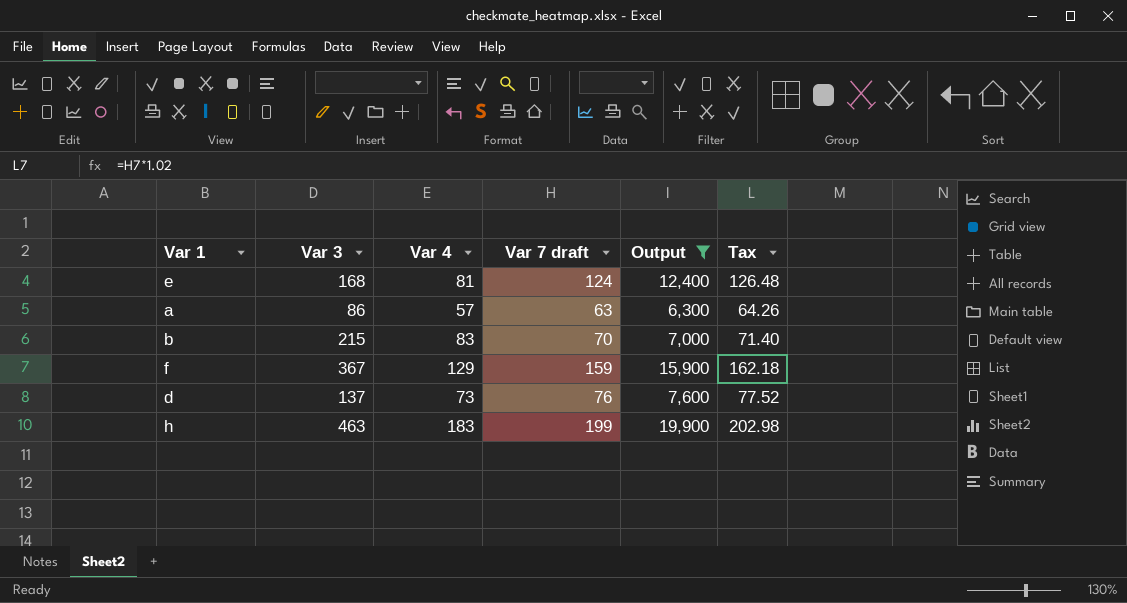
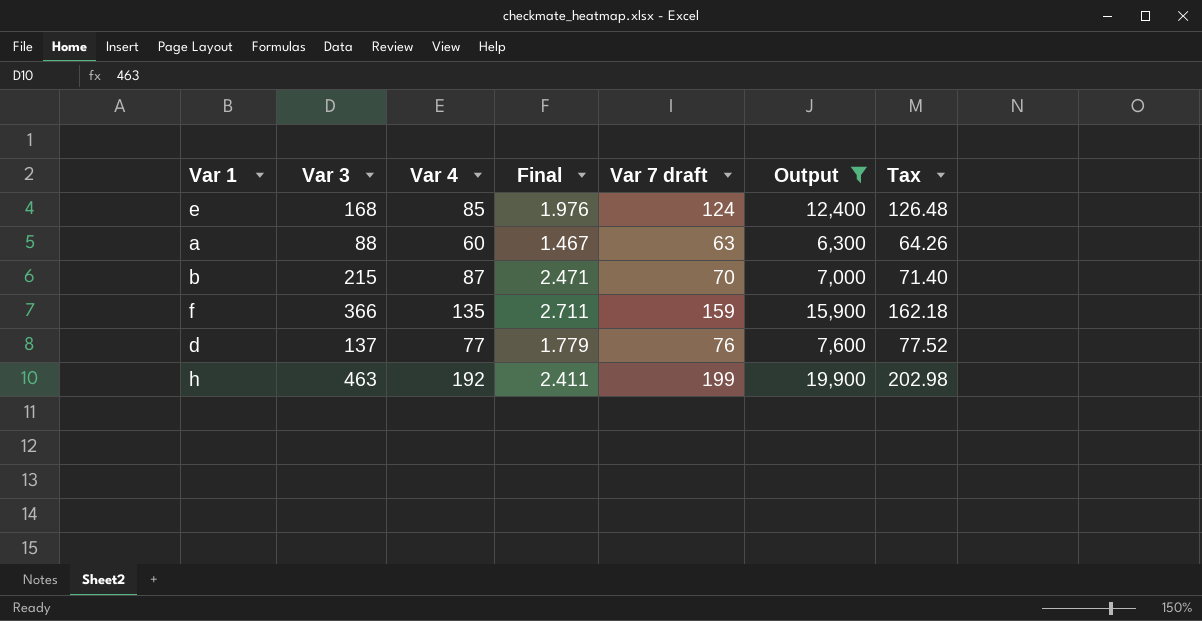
column Final | formula: none -> [Var 3] / [Var 4]
e | Var 4: 81 -> 85
a | Var 3: 86 -> 88
a | Var 4: 57 -> 60
b | Var 4: 83 -> 87
f | Var 3: 367 -> 366
f | Var 4: 129 -> 135
d | Var 4: 73 -> 77
h | Var 4: 183 -> 192

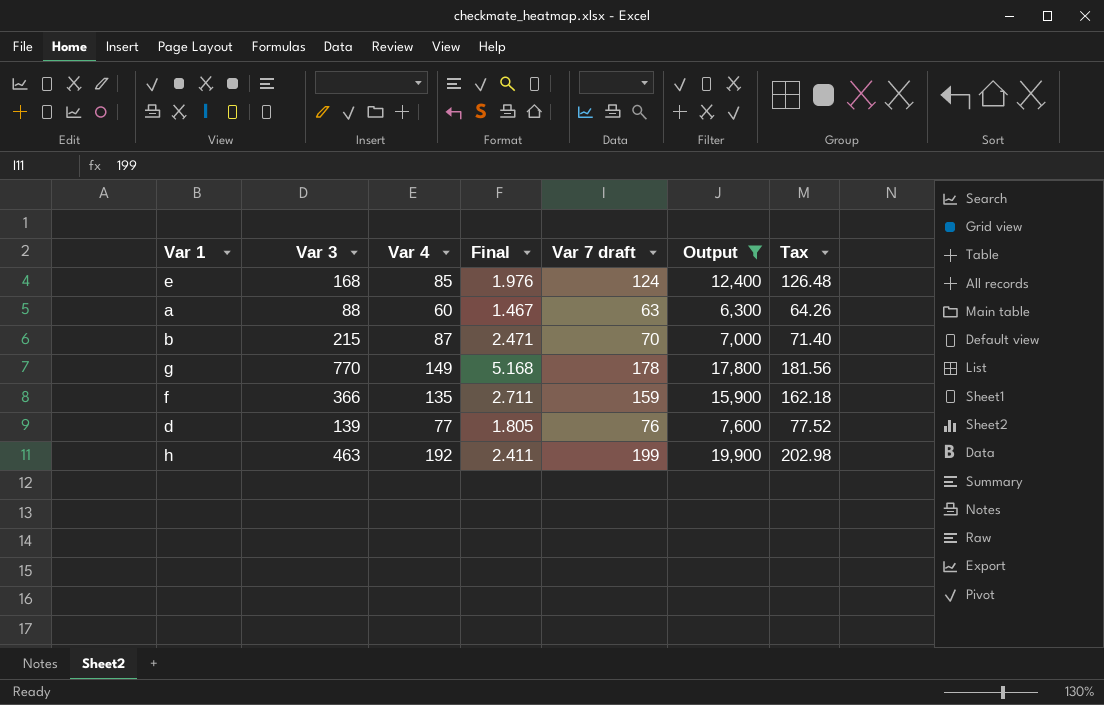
row g: none -> 770 | 149 | 5.168 | 178 | 17,800 | 181.56
d | Var 3: 137 -> 139
d | Final: 1.779 -> 1.805

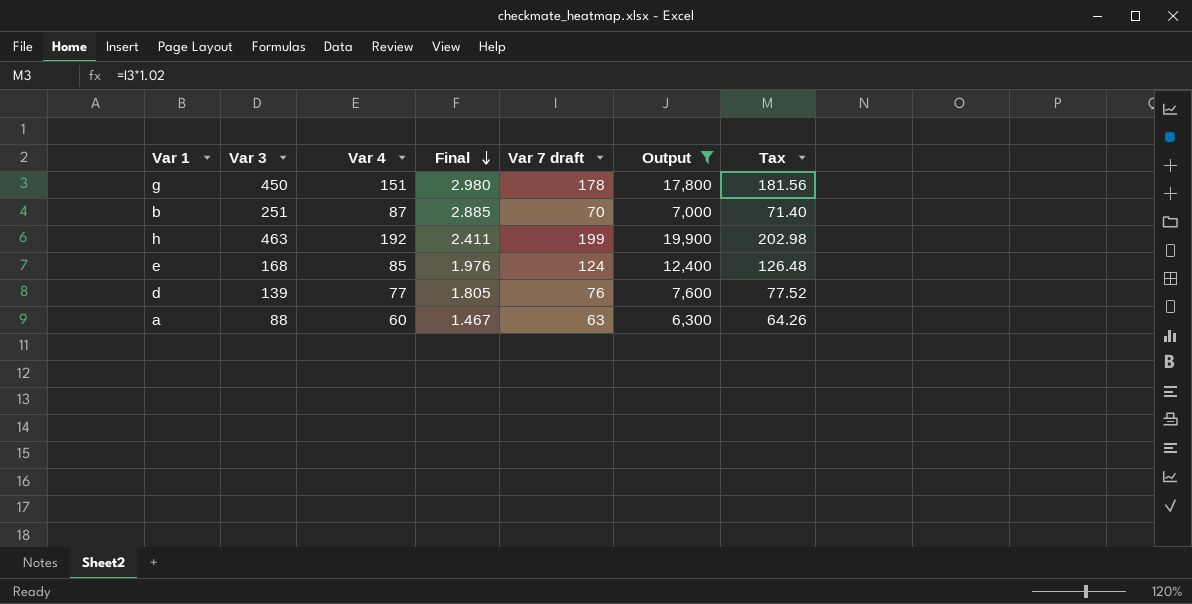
row order: none -> Final descending
row f: 366 | 135 | 2.711 | 159 | 15,900 | 162.18 -> none
g | Var 3: 770 -> 450
g | Var 4: 149 -> 151
g | Final: 5.168 -> 2.980
b | Var 3: 215 -> 251
b | Final: 2.471 -> 2.885

